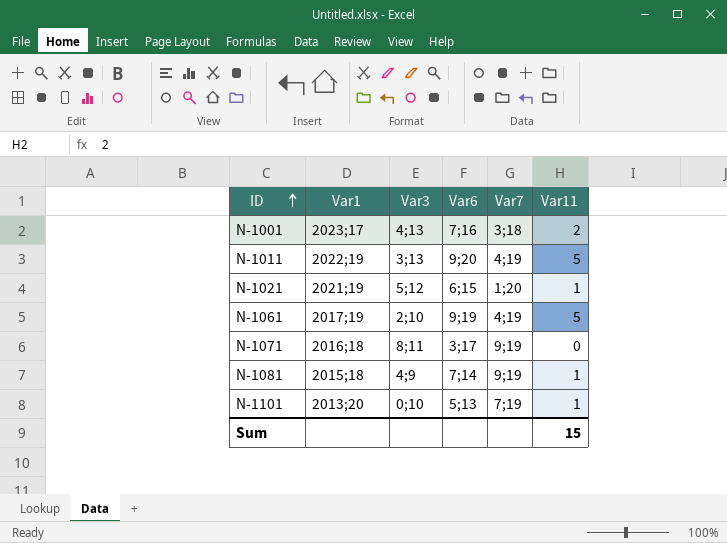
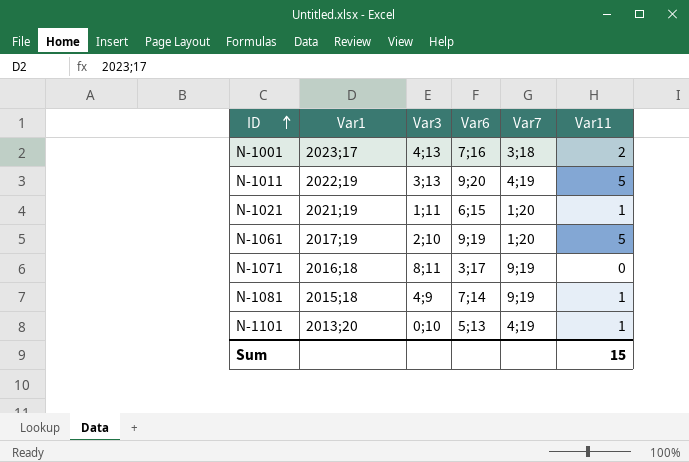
N-1021 | Var3: 5;12 -> 1;11
N-1061 | Var7: 4;19 -> 1;20
N-1101 | Var7: 7;19 -> 4;19

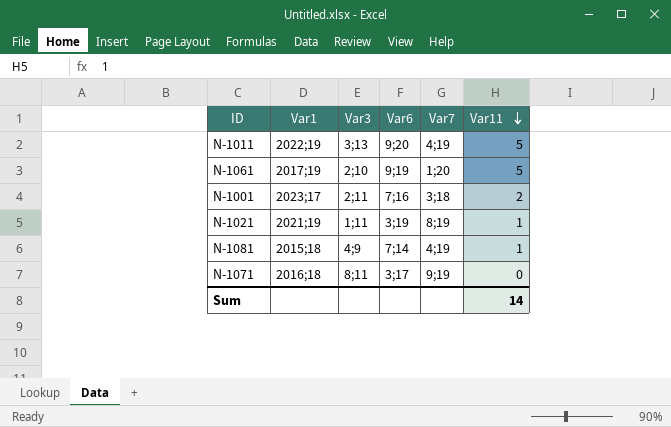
row order: ID ascending -> Var11 descending
row N-1101: 2013;20 | 0;10 | 5;13 | 4;19 | 1 -> none
N-1001 | Var3: 4;13 -> 2;11
N-1021 | Var6: 6;15 -> 3;19
N-1021 | Var7: 1;20 -> 8;19
N-1081 | Var7: 9;19 -> 4;19
Sum | Var11: 15 -> 14

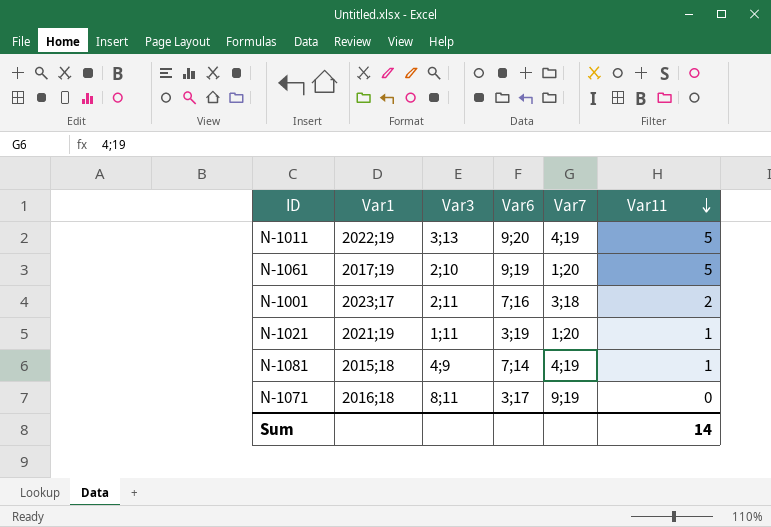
N-1021 | Var7: 8;19 -> 1;20

